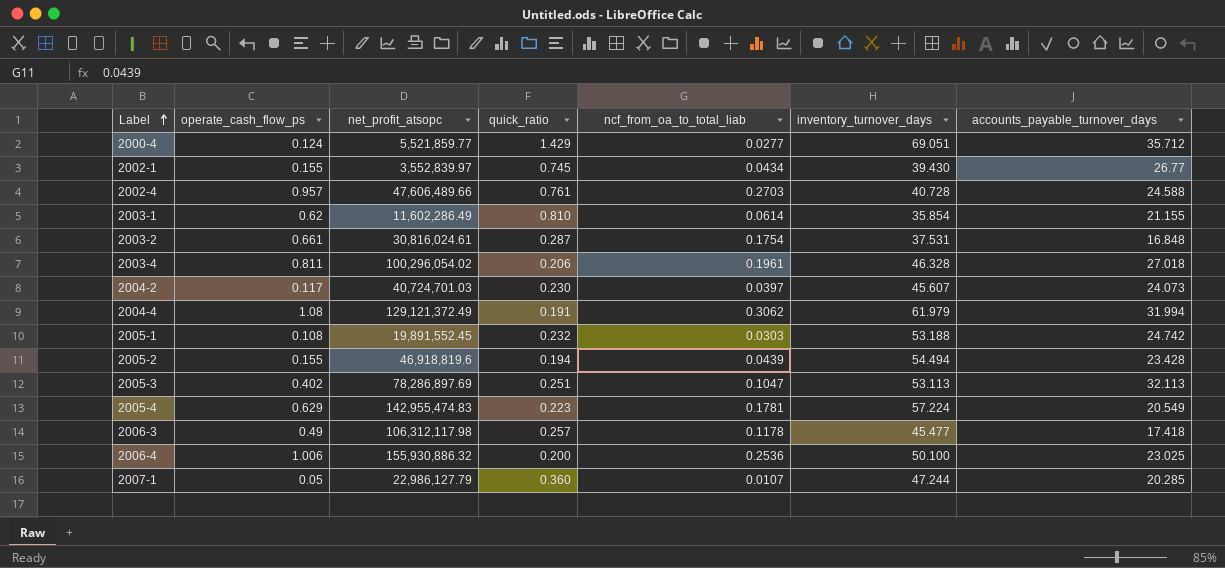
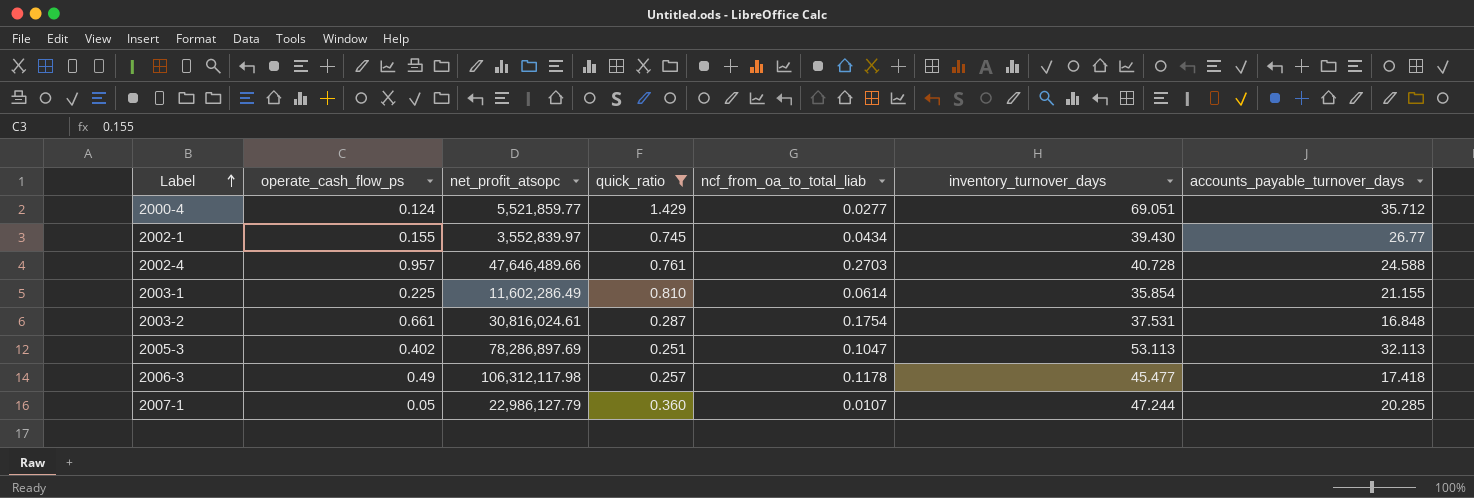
filter: none -> quick_ratio >= 0.251
2002-4 | net_profit_atsopc: 47,606,489.66 -> 47,646,489.66
2003-1 | operate_cash_flow_ps: 0.62 -> 0.225

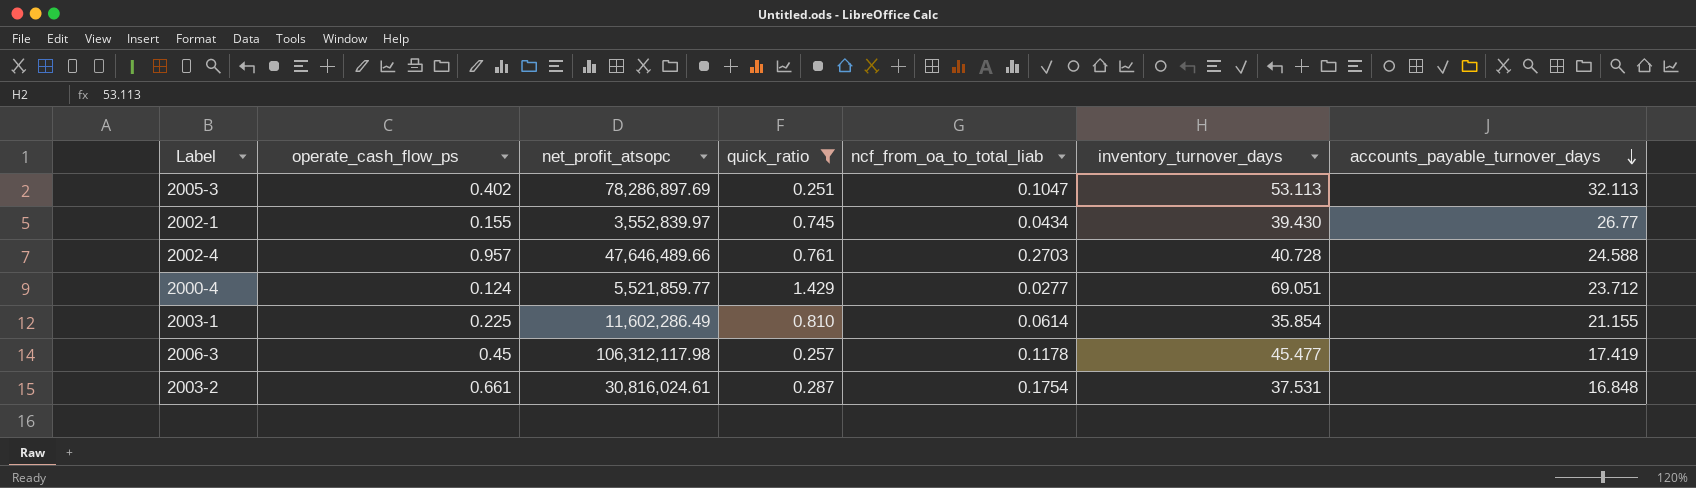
row order: Label ascending -> accounts_payable_turnover_days descending
row 2007-1: 0.05 | 22,986,127.79 | 0.360 | 0.0107 | 47.244 | 20.285 -> none
2000-4 | accounts_payable_turnover_days: 35.712 -> 23.712
2006-3 | operate_cash_flow_ps: 0.49 -> 0.45
2006-3 | accounts_payable_turnover_days: 17.418 -> 17.419

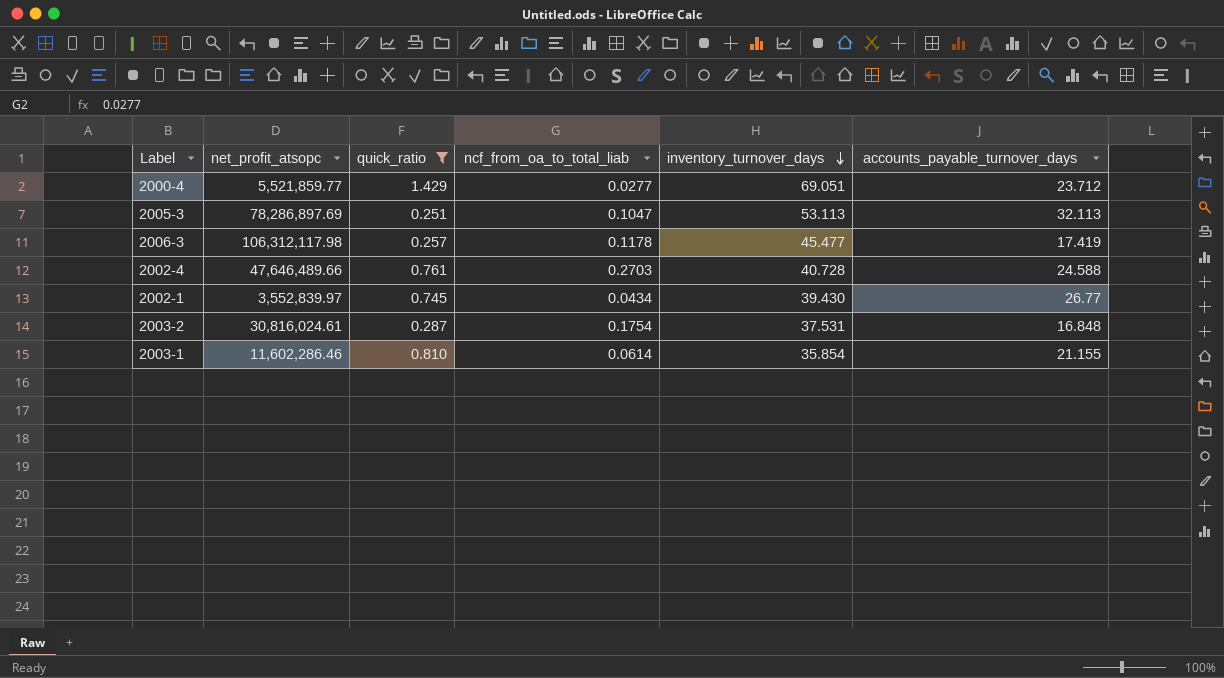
row order: accounts_payable_turnover_days descending -> inventory_turnover_days descending
column operate_cash_flow_ps | position: 2 -> none
2003-1 | net_profit_atsopc: 11,602,286.49 -> 11,602,286.46

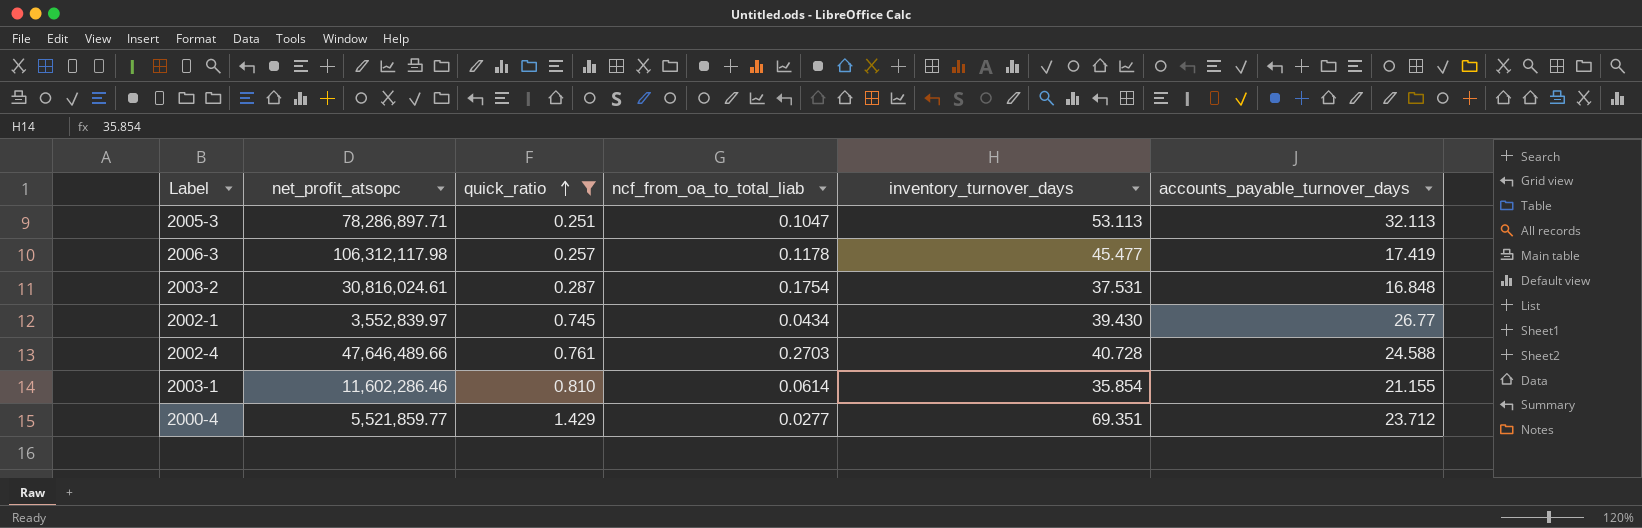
row order: inventory_turnover_days descending -> quick_ratio ascending
2005-3 | net_profit_atsopc: 78,286,897.69 -> 78,286,897.71
2000-4 | inventory_turnover_days: 69.051 -> 69.351

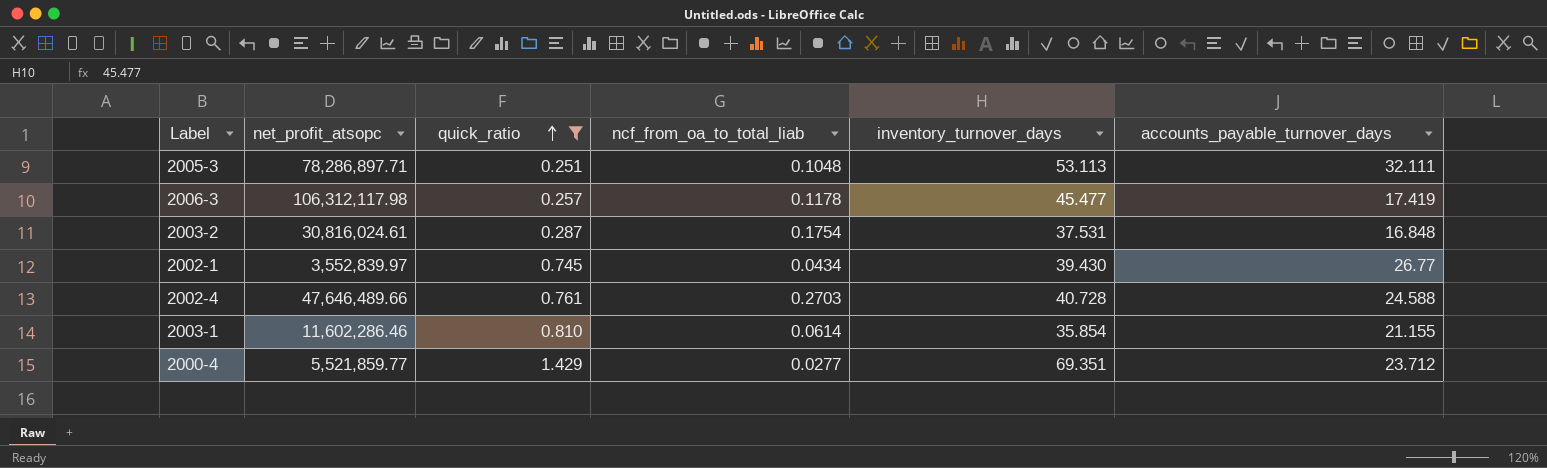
2005-3 | ncf_from_oa_to_total_liab: 0.1047 -> 0.1048
2005-3 | accounts_payable_turnover_days: 32.113 -> 32.111

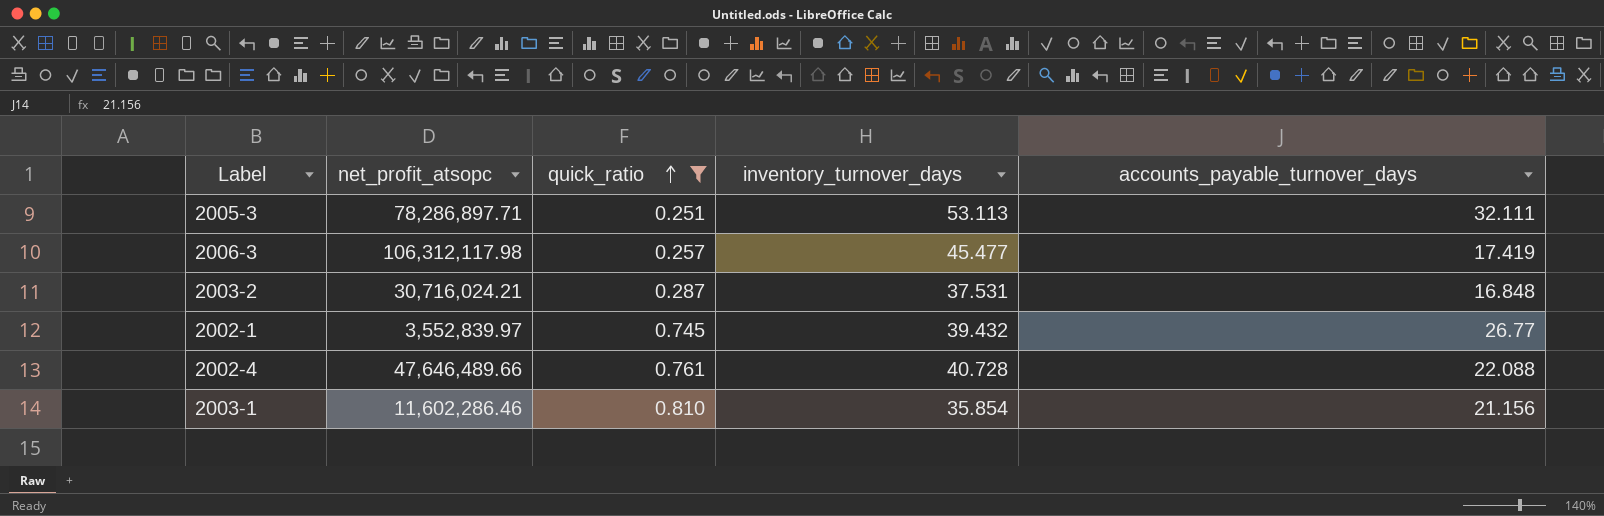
column ncf_from_oa_to_total_liab | position: 4 -> none
row 2000-4: 5,521,859.77 | 1.429 | 0.0277 | 69.351 | 23.712 -> none
2003-2 | net_profit_atsopc: 30,816,024.61 -> 30,716,024.21
2002-1 | inventory_turnover_days: 39.430 -> 39.432
2002-4 | accounts_payable_turnover_days: 24.588 -> 22.088
2003-1 | accounts_payable_turnover_days: 21.155 -> 21.156

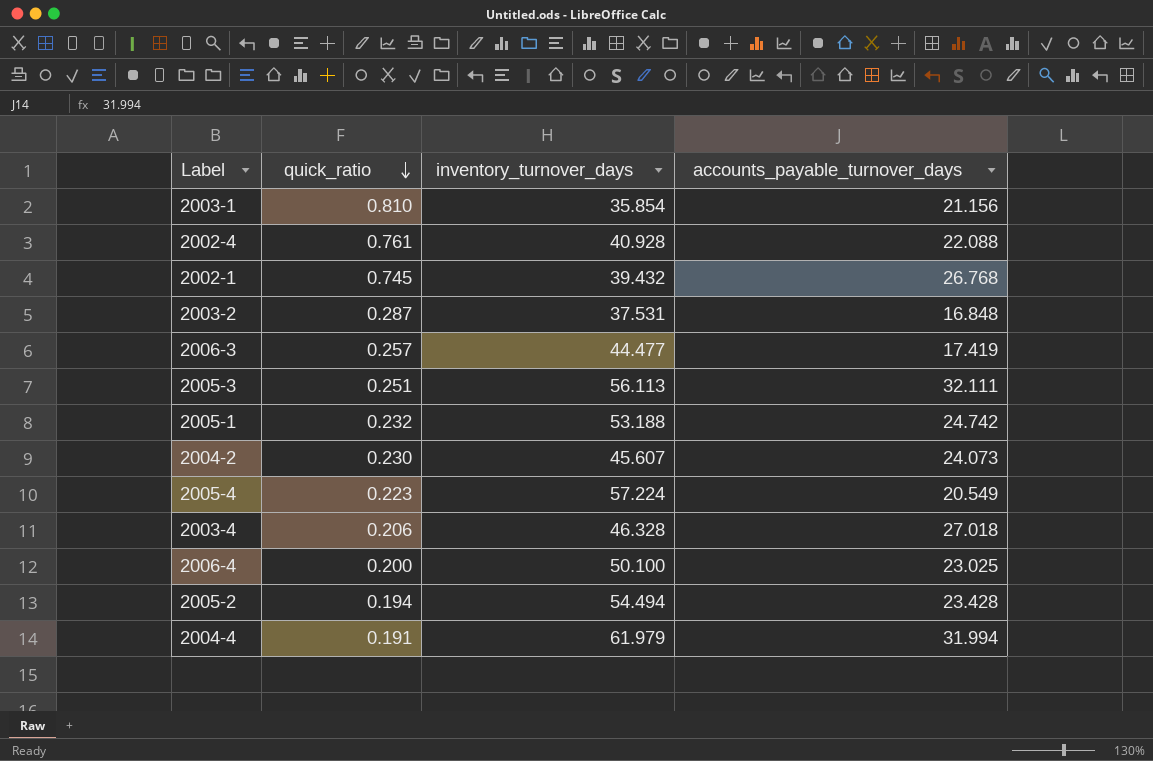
filter: quick_ratio >= 0.251 -> none
row order: quick_ratio ascending -> quick_ratio descending
column net_profit_atsopc | position: 2 -> none
2002-4 | inventory_turnover_days: 40.728 -> 40.928
2002-1 | accounts_payable_turnover_days: 26.77 -> 26.768
2006-3 | inventory_turnover_days: 45.477 -> 44.477
2005-3 | inventory_turnover_days: 53.113 -> 56.113

